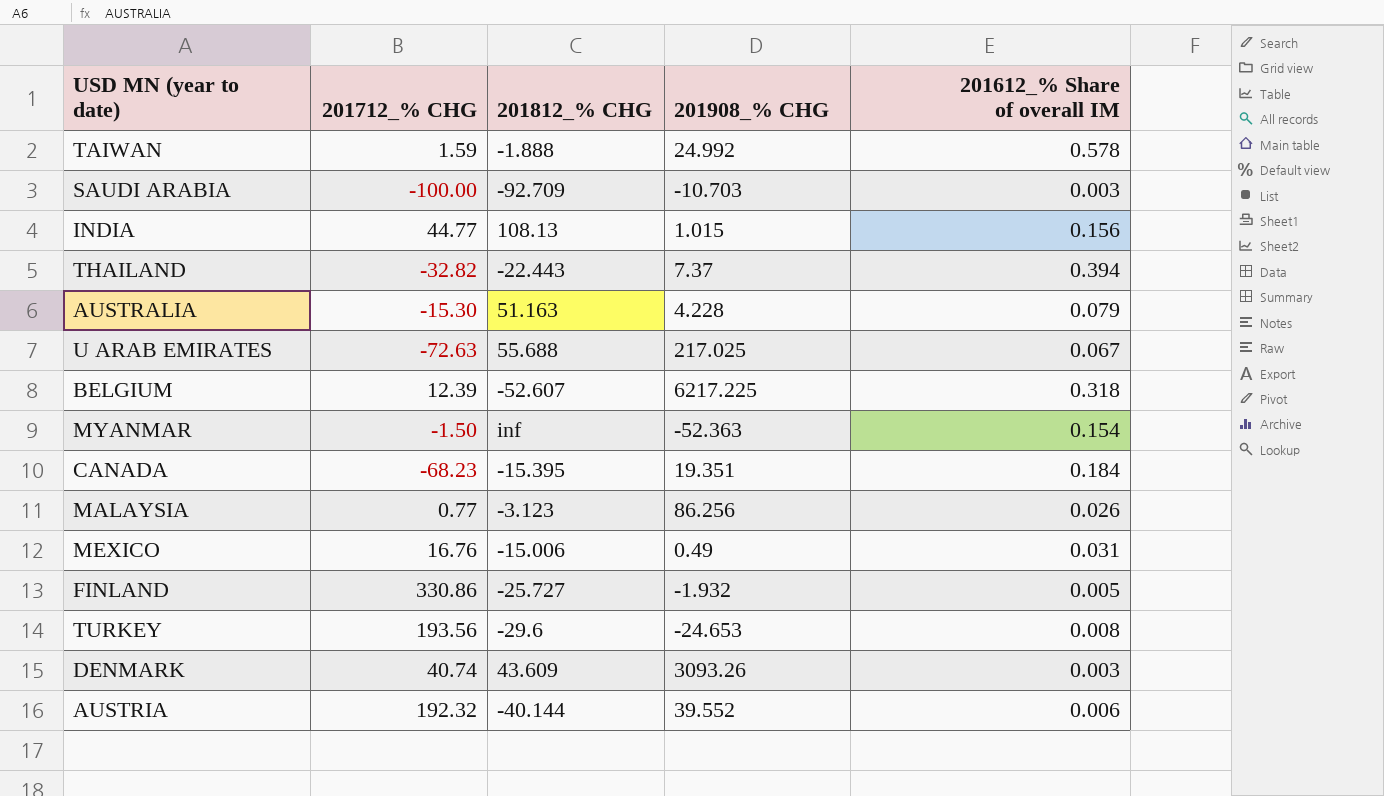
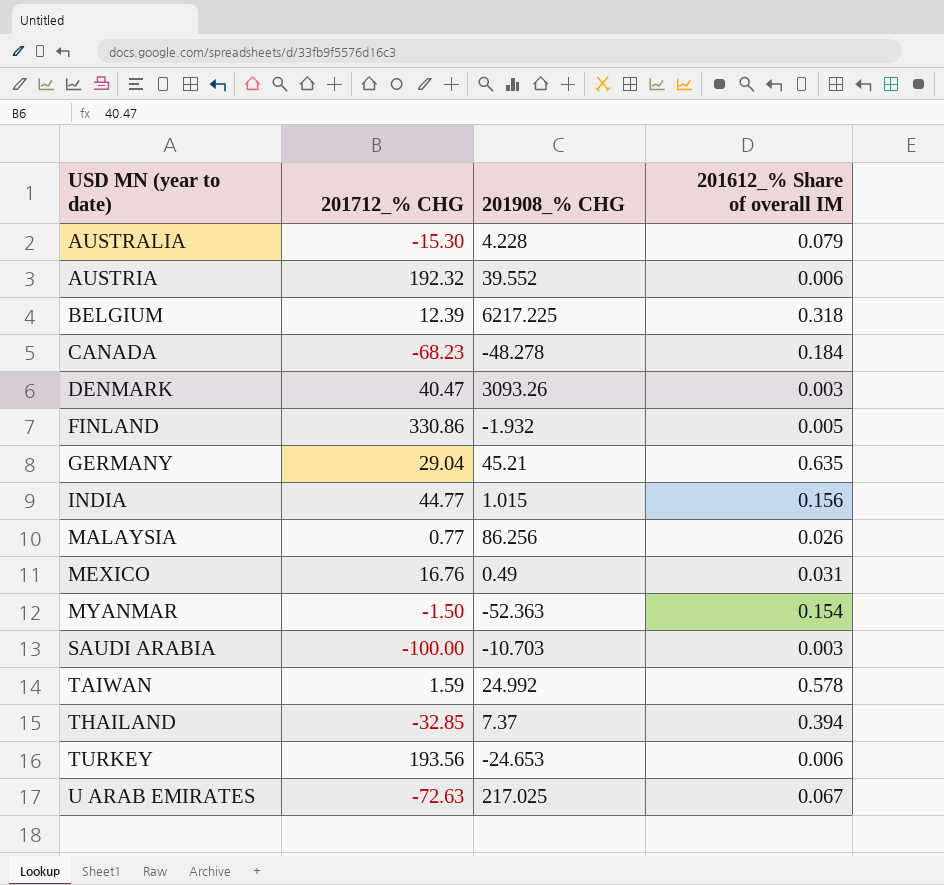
row order: none -> USD MN (year to date) ascending
column 201812_% CHG | position: 3 -> none
CANADA | 201908_% CHG: 19.351 -> -48.278
DENMARK | 201712_% CHG: 40.74 -> 40.47
row GERMANY: none -> 29.04 | 45.21 | 0.635
THAILAND | 201712_% CHG: -32.82 -> -32.85
TURKEY | 201612_% Share of overall IM: 0.008 -> 0.006

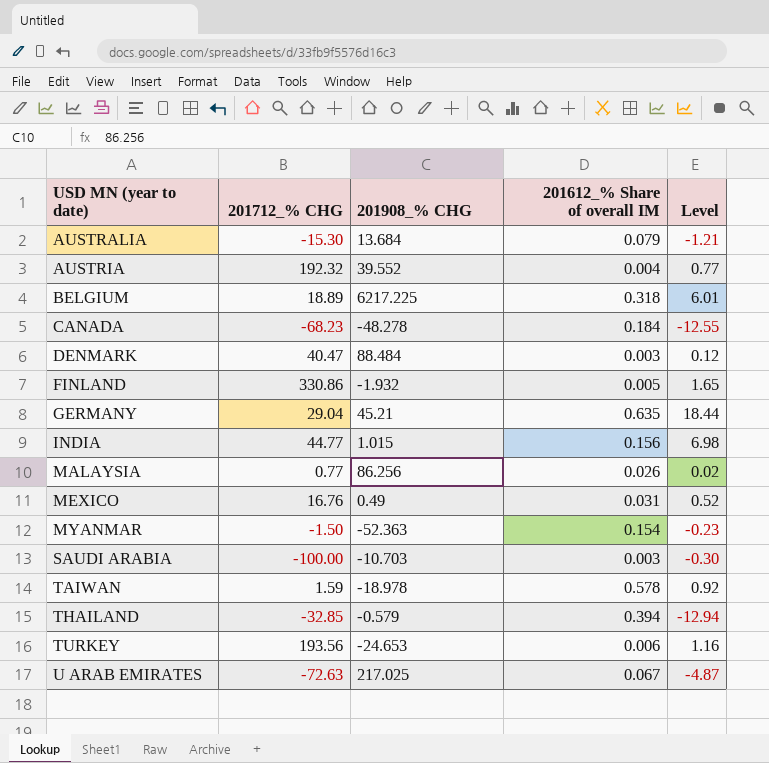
column Level | formula: none -> [201712_% CHG] * [201612_% Share of overall IM]
AUSTRALIA | 201908_% CHG: 4.228 -> 13.684
AUSTRIA | 201612_% Share of overall IM: 0.006 -> 0.004
BELGIUM | 201712_% CHG: 12.39 -> 18.89
DENMARK | 201908_% CHG: 3093.26 -> 88.484
TAIWAN | 201908_% CHG: 24.992 -> -18.978
THAILAND | 201908_% CHG: 7.37 -> -0.579

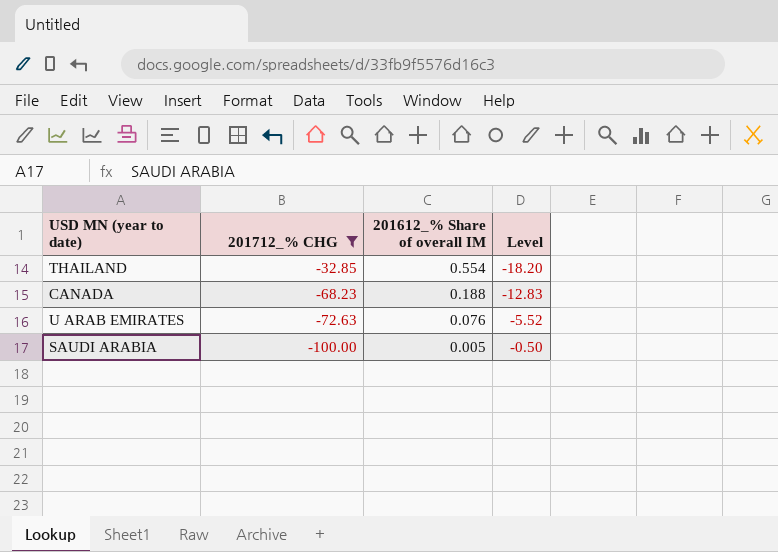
filter: none -> 201712_% CHG <= -32.85
row order: USD MN (year to date) ascending -> 201712_% CHG descending
column 201908_% CHG | position: 3 -> none
THAILAND | 201612_% Share of overall IM: 0.394 -> 0.554
THAILAND | Level: -12.94 -> -18.20
CANADA | 201612_% Share of overall IM: 0.184 -> 0.188
CANADA | Level: -12.55 -> -12.83
U ARAB EMIRATES | 201612_% Share of overall IM: 0.067 -> 0.076
U ARAB EMIRATES | Level: -4.87 -> -5.52
SAUDI ARABIA | 201612_% Share of overall IM: 0.003 -> 0.005
SAUDI ARABIA | Level: -0.30 -> -0.50

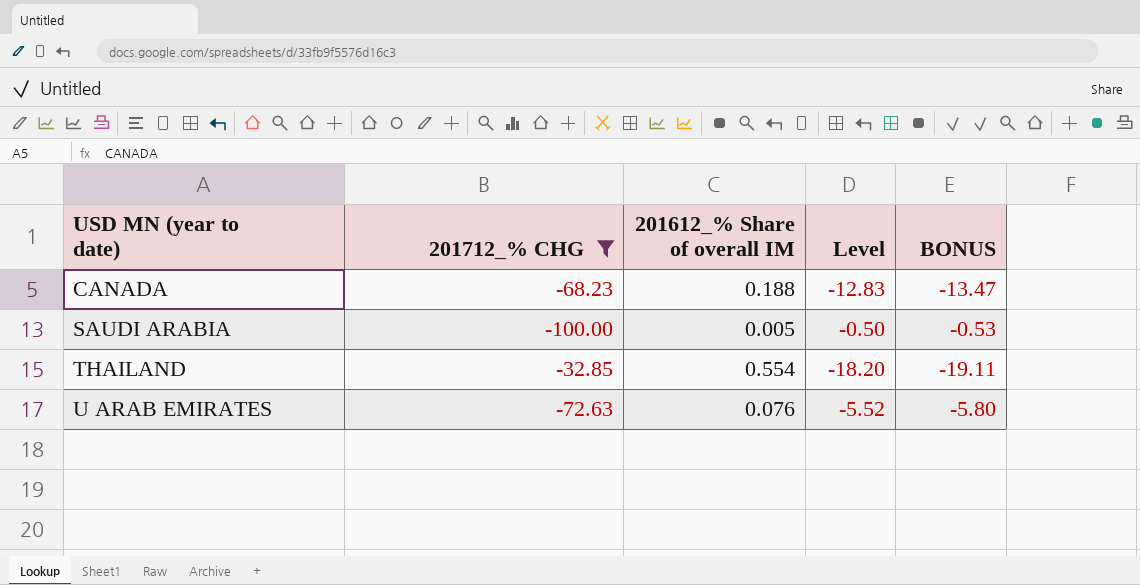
row order: 201712_% CHG descending -> USD MN (year to date) ascending
column BONUS | formula: none -> [Level] * 1.05

